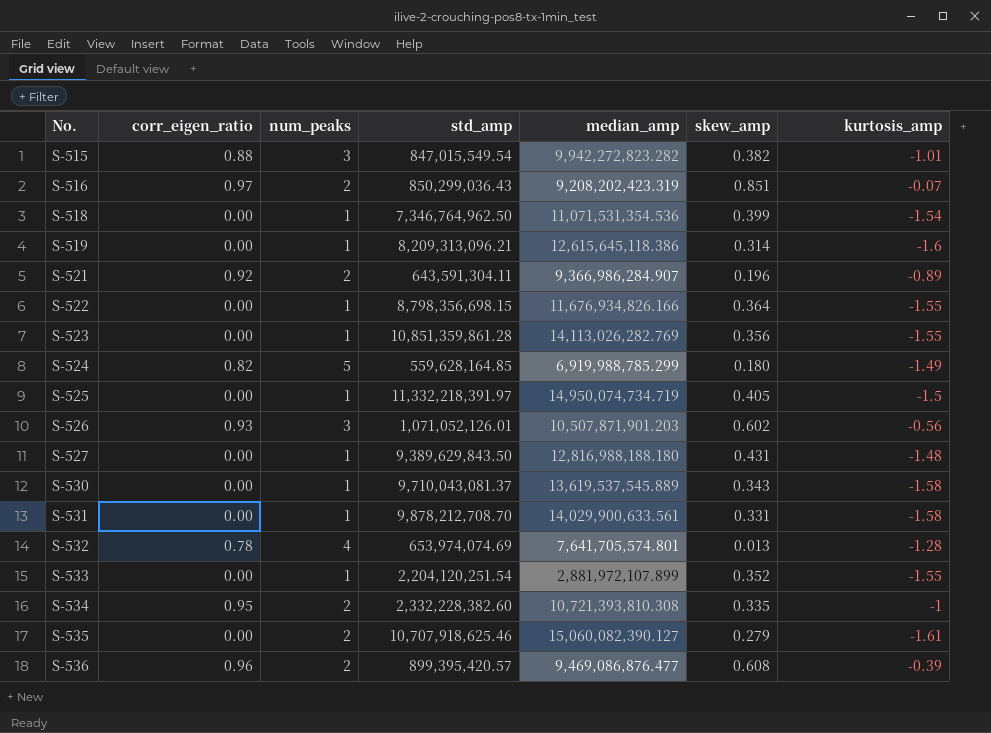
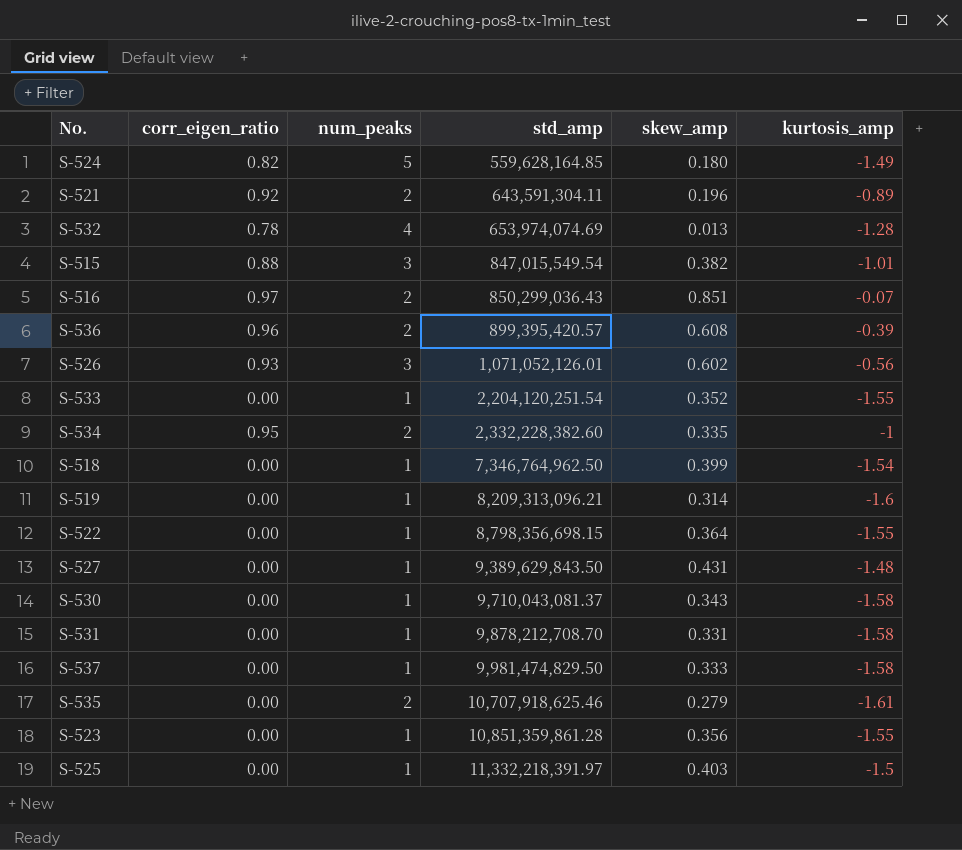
row order: No. ascending -> std_amp ascending
column median_amp | position: 5 -> none
row S-537: none -> 0.00 | 1 | 9,981,474,829.50 | 0.333 | -1.58
S-525 | skew_amp: 0.405 -> 0.403

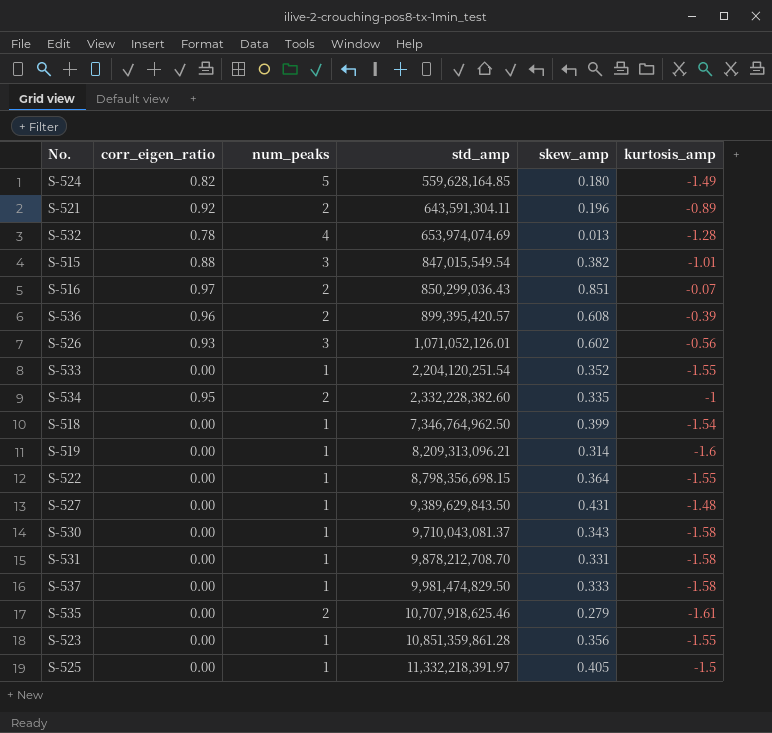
S-525 | skew_amp: 0.403 -> 0.405

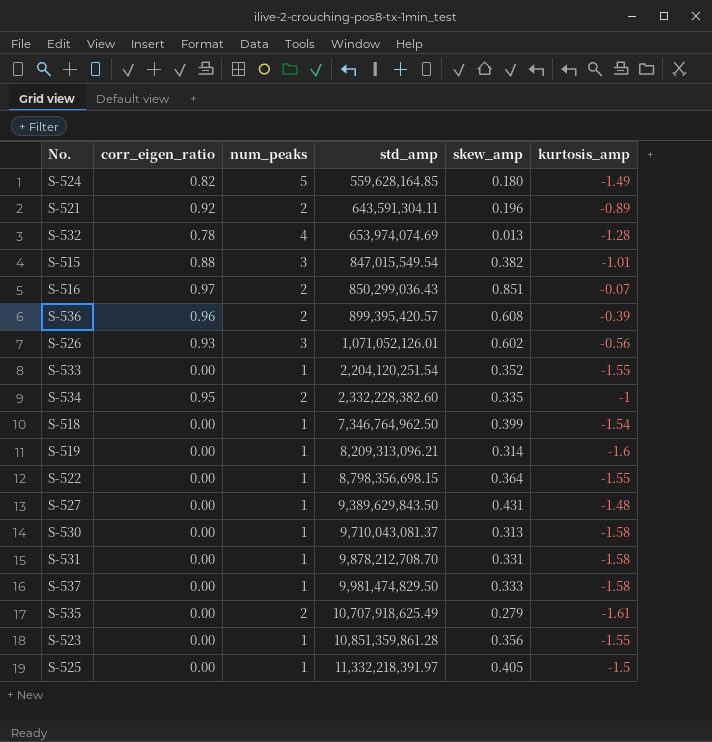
S-530 | skew_amp: 0.343 -> 0.313
S-535 | std_amp: 10,707,918,625.46 -> 10,707,918,625.49

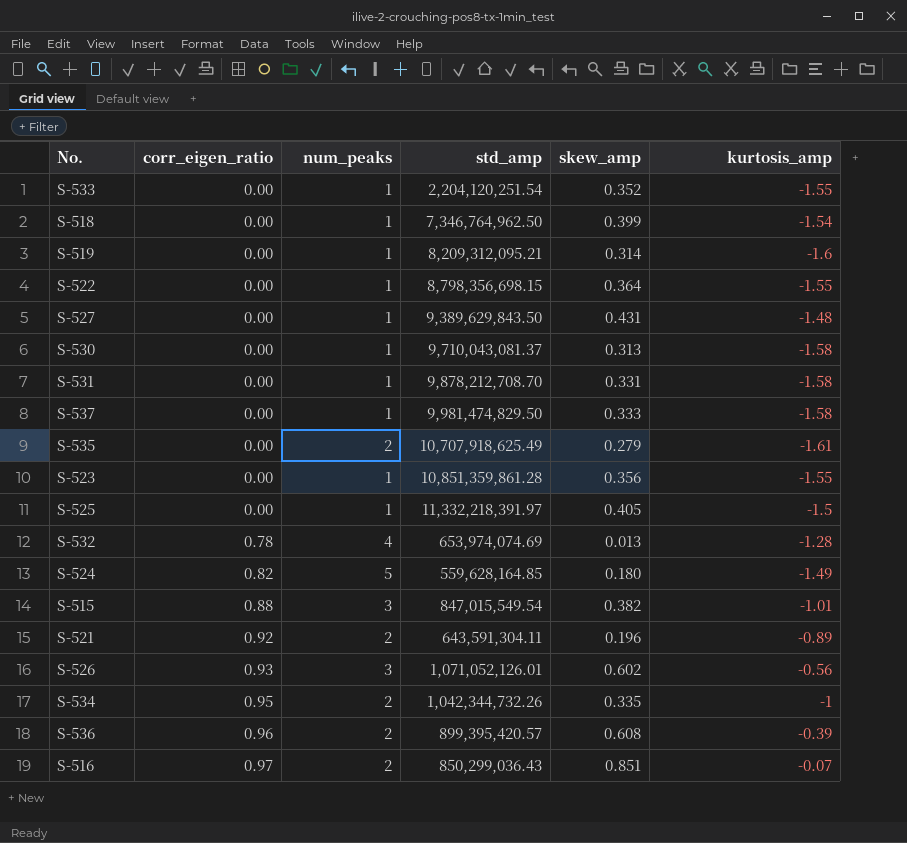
row order: std_amp ascending -> corr_eigen_ratio ascending
S-519 | std_amp: 8,209,313,096.21 -> 8,209,312,095.21
S-534 | std_amp: 2,332,228,382.60 -> 1,042,344,732.26

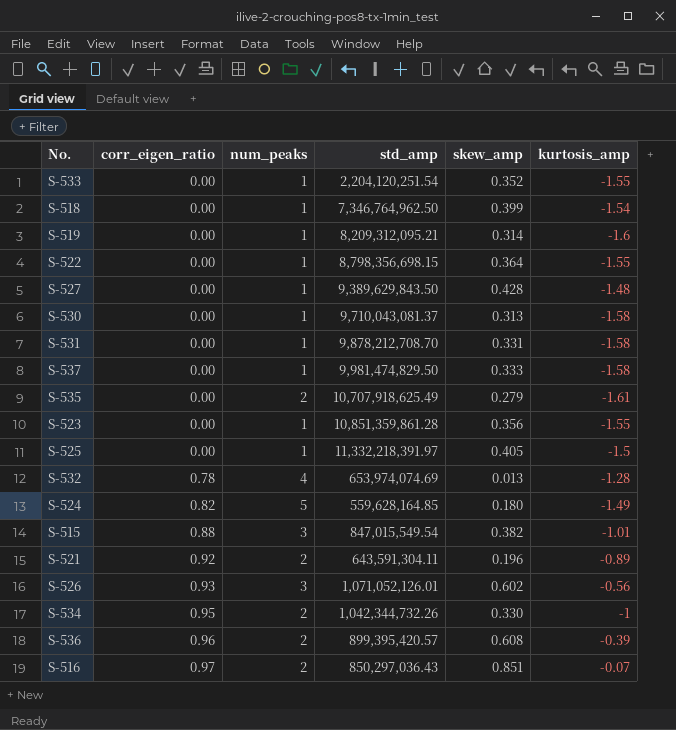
S-527 | skew_amp: 0.431 -> 0.428
S-534 | skew_amp: 0.335 -> 0.330
S-516 | std_amp: 850,299,036.43 -> 850,297,036.43

